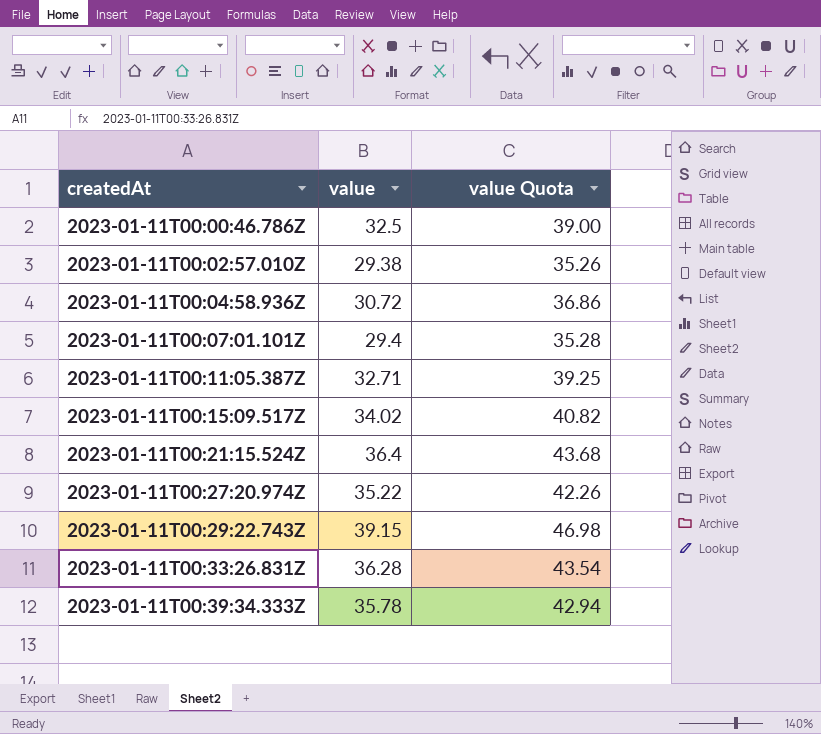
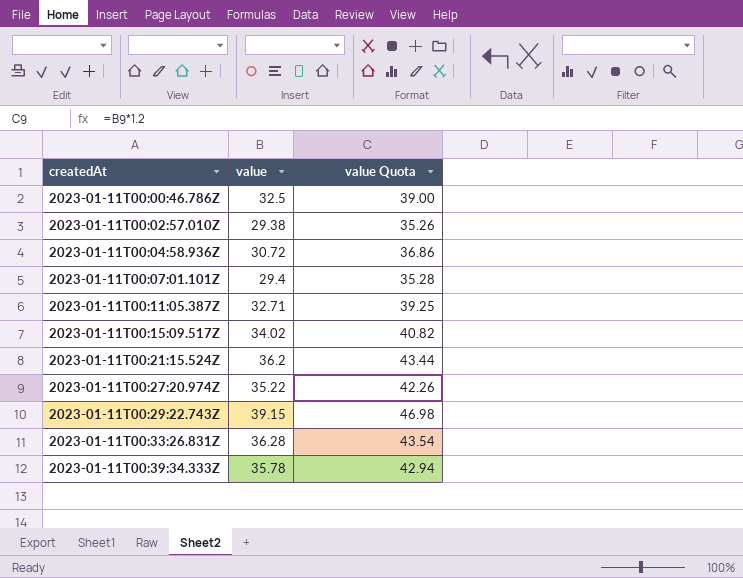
2023-01-11T00:21:15.524Z | value: 36.4 -> 36.2
2023-01-11T00:21:15.524Z | value Quota: 43.68 -> 43.44

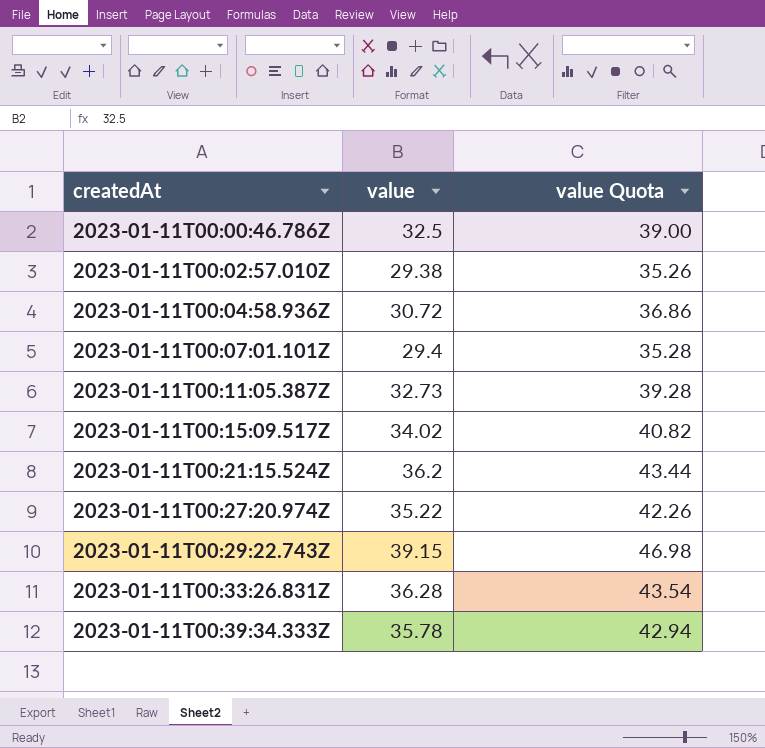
2023-01-11T00:11:05.387Z | value: 32.71 -> 32.73
2023-01-11T00:11:05.387Z | value Quota: 39.25 -> 39.28

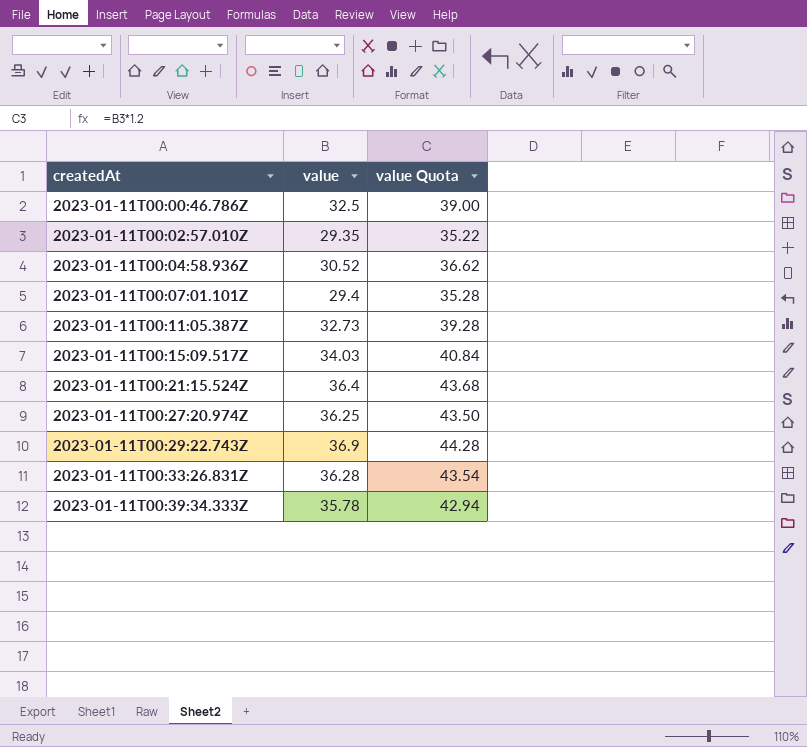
2023-01-11T00:02:57.010Z | value: 29.38 -> 29.35
2023-01-11T00:02:57.010Z | value Quota: 35.26 -> 35.22
2023-01-11T00:04:58.936Z | value: 30.72 -> 30.52
2023-01-11T00:04:58.936Z | value Quota: 36.86 -> 36.62
2023-01-11T00:15:09.517Z | value: 34.02 -> 34.03
2023-01-11T00:15:09.517Z | value Quota: 40.82 -> 40.84
2023-01-11T00:21:15.524Z | value: 36.2 -> 36.4
2023-01-11T00:21:15.524Z | value Quota: 43.44 -> 43.68
2023-01-11T00:27:20.974Z | value: 35.22 -> 36.25
2023-01-11T00:27:20.974Z | value Quota: 42.26 -> 43.50
2023-01-11T00:29:22.743Z | value: 39.15 -> 36.9
2023-01-11T00:29:22.743Z | value Quota: 46.98 -> 44.28

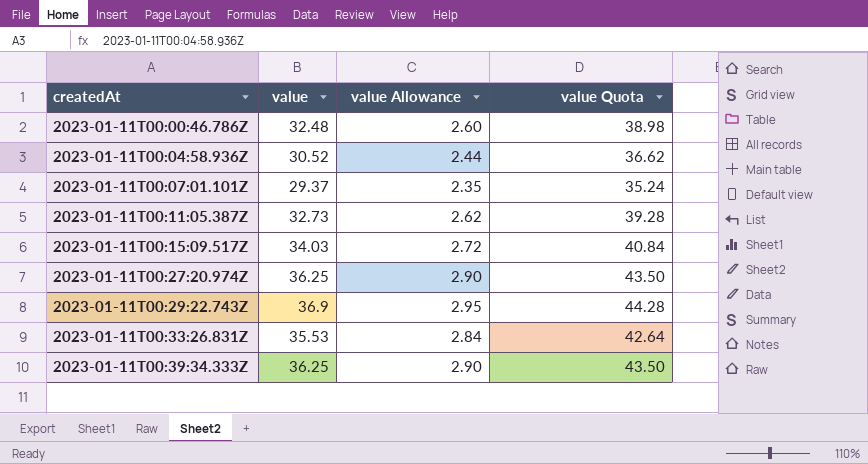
column value Allowance | formula: none -> [value] * 0.08
row 2023-01-11T00:02:57.010Z: 29.35 | 35.22 -> none
row 2023-01-11T00:21:15.524Z: 36.4 | 43.68 -> none
2023-01-11T00:00:46.786Z | value: 32.5 -> 32.48
2023-01-11T00:00:46.786Z | value Quota: 39.00 -> 38.98
2023-01-11T00:07:01.101Z | value: 29.4 -> 29.37
2023-01-11T00:07:01.101Z | value Quota: 35.28 -> 35.24
2023-01-11T00:33:26.831Z | value: 36.28 -> 35.53
2023-01-11T00:33:26.831Z | value Quota: 43.54 -> 42.64
2023-01-11T00:39:34.333Z | value: 35.78 -> 36.25
2023-01-11T00:39:34.333Z | value Quota: 42.94 -> 43.50

